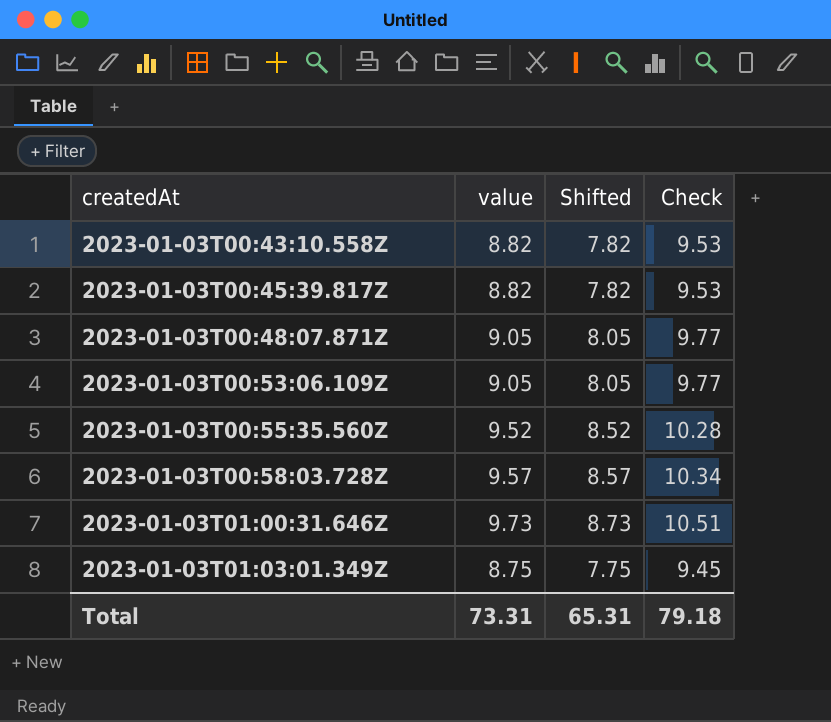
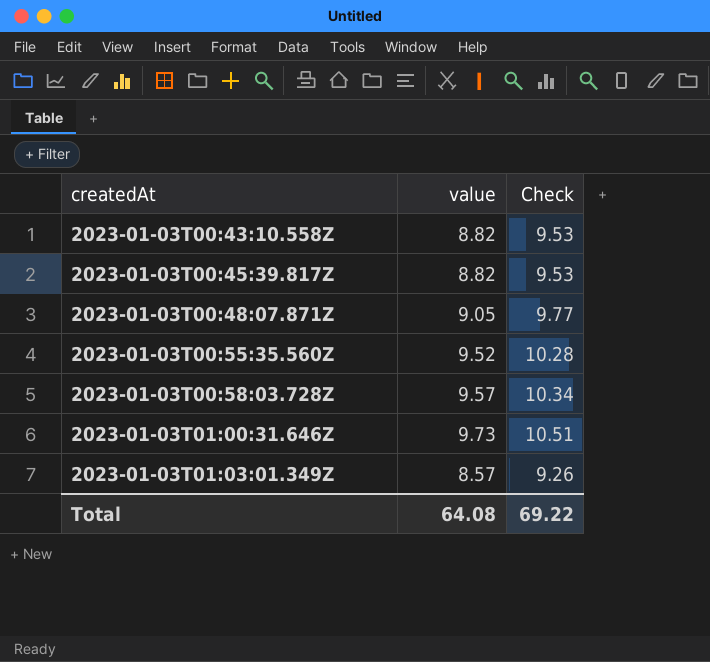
column Shifted | formula: [value] - 1 -> none
row 2023-01-03T00:53:06.109Z: 9.05 | 8.05 | 9.77 -> none
2023-01-03T01:03:01.349Z | value: 8.75 -> 8.57
2023-01-03T01:03:01.349Z | Check: 9.45 -> 9.26
Total | value: 73.31 -> 64.08
Total | Check: 79.18 -> 69.22

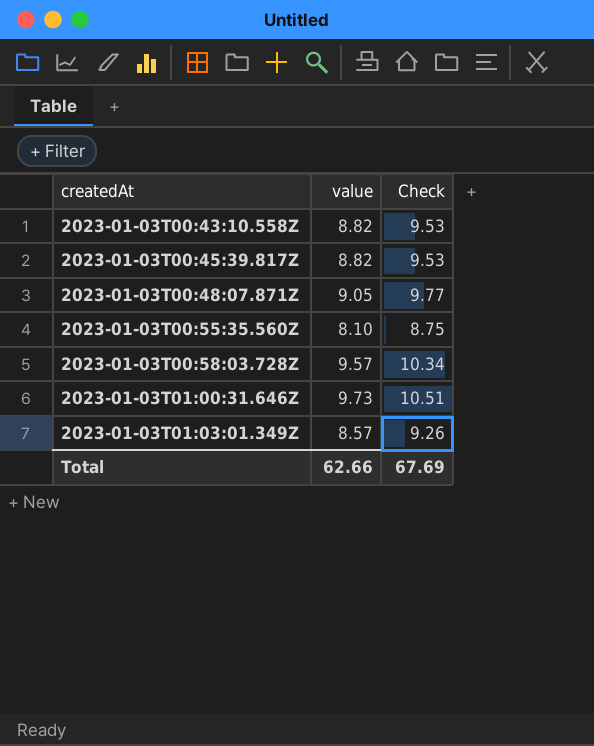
2023-01-03T00:55:35.560Z | value: 9.52 -> 8.10
2023-01-03T00:55:35.560Z | Check: 10.28 -> 8.75
Total | value: 64.08 -> 62.66
Total | Check: 69.22 -> 67.69

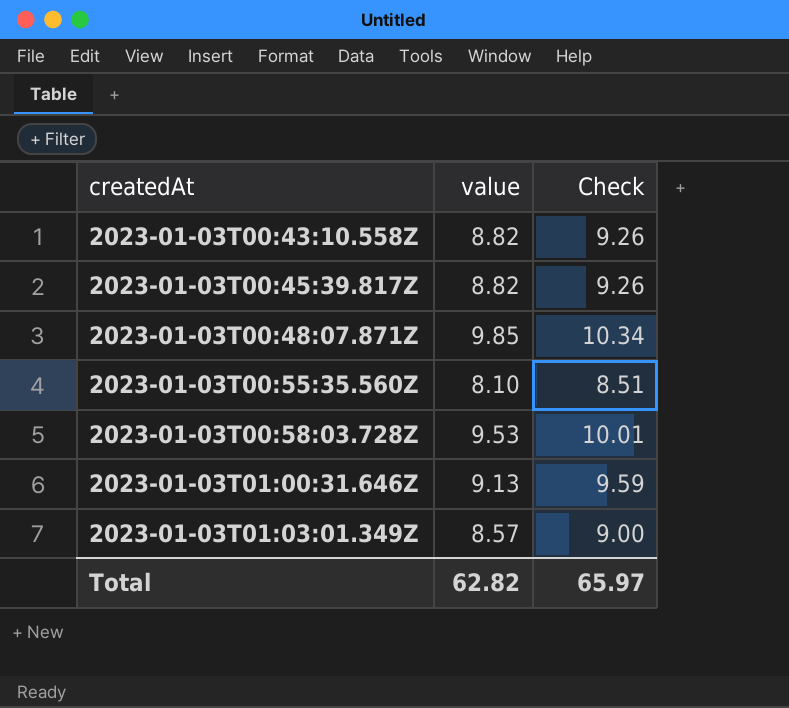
column Check | formula: [value] * 1.08 -> [value] * 1.05
2023-01-03T00:48:07.871Z | value: 9.05 -> 9.85
2023-01-03T00:58:03.728Z | value: 9.57 -> 9.53
2023-01-03T01:00:31.646Z | value: 9.73 -> 9.13
Total | value: 62.66 -> 62.82
Total | Check: 67.69 -> 65.97

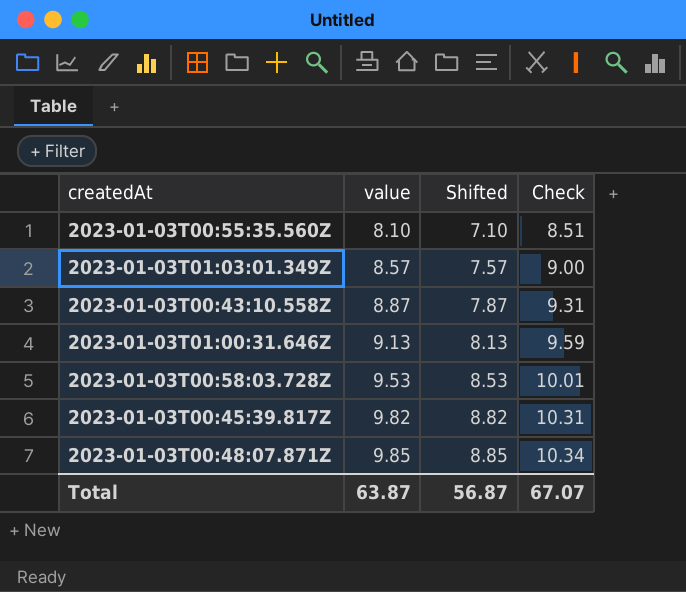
row order: createdAt ascending -> value ascending
column Shifted | formula: none -> [value] - 1
2023-01-03T00:43:10.558Z | value: 8.82 -> 8.87
2023-01-03T00:43:10.558Z | Check: 9.26 -> 9.31
2023-01-03T00:45:39.817Z | value: 8.82 -> 9.82
2023-01-03T00:45:39.817Z | Check: 9.26 -> 10.31
Total | value: 62.82 -> 63.87
Total | Check: 65.97 -> 67.07

